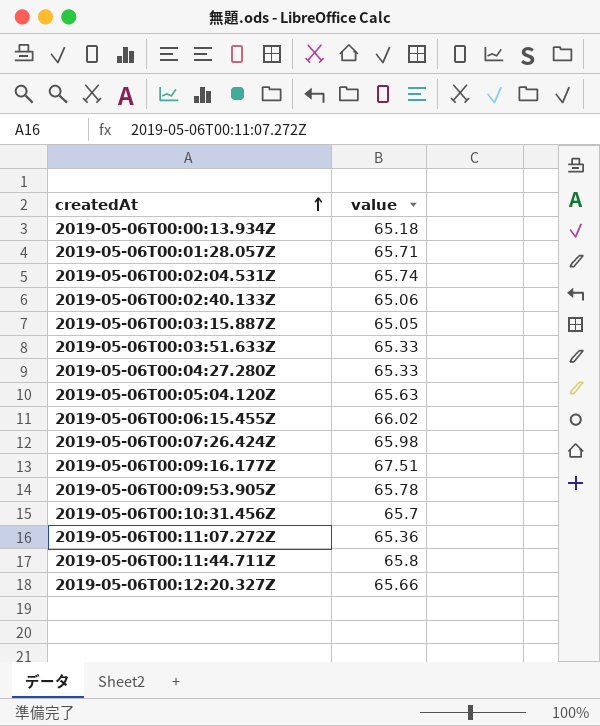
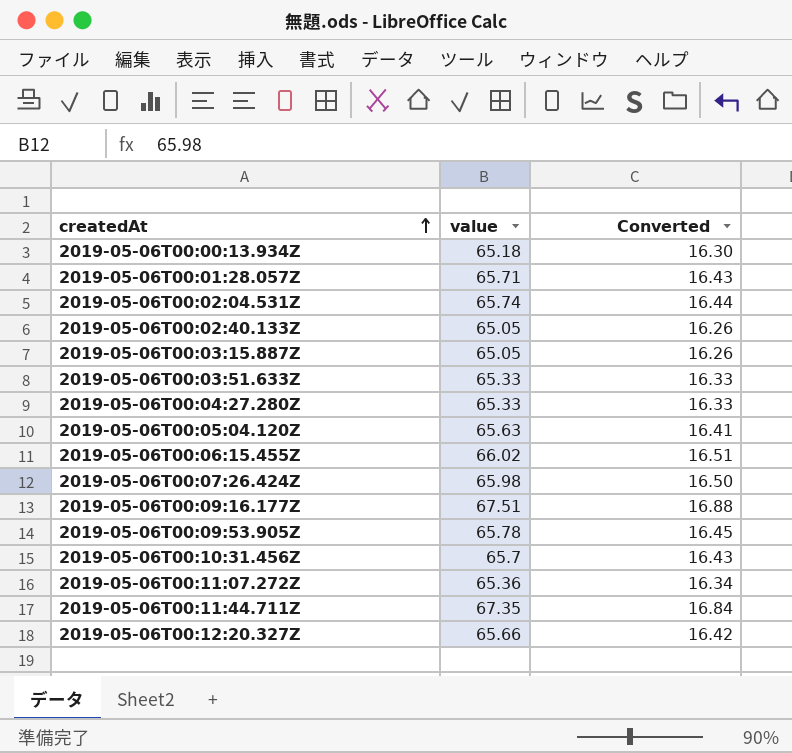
column Converted | formula: none -> [value] * 0.25
2019-05-06T00:02:40.133Z | value: 65.06 -> 65.05
2019-05-06T00:11:44.711Z | value: 65.8 -> 67.35

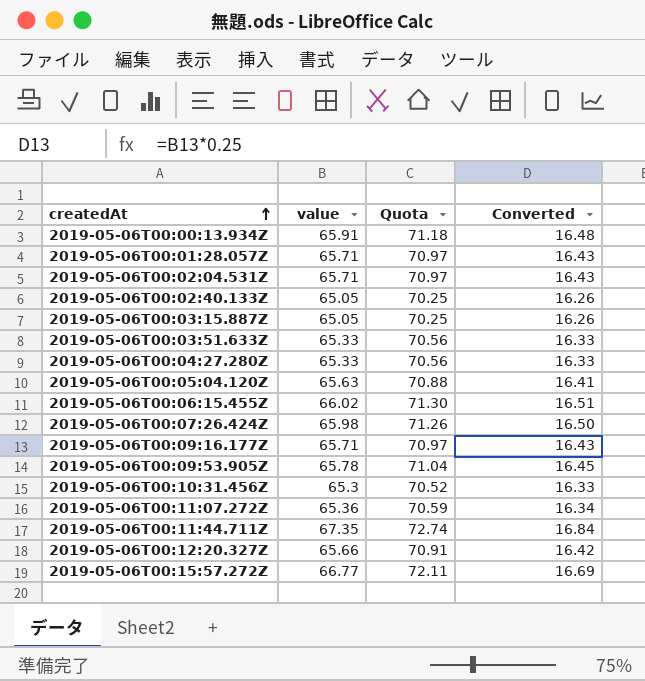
column Quota | formula: none -> [value] * 1.08
2019-05-06T00:00:13.934Z | value: 65.18 -> 65.91
2019-05-06T00:00:13.934Z | Converted: 16.30 -> 16.48
2019-05-06T00:02:04.531Z | value: 65.74 -> 65.71
2019-05-06T00:02:04.531Z | Converted: 16.44 -> 16.43
2019-05-06T00:09:16.177Z | value: 67.51 -> 65.71
2019-05-06T00:09:16.177Z | Converted: 16.88 -> 16.43
2019-05-06T00:10:31.456Z | value: 65.7 -> 65.3
2019-05-06T00:10:31.456Z | Converted: 16.43 -> 16.33
row 2019-05-06T00:15:57.272Z: none -> 66.77 | 72.11 | 16.69

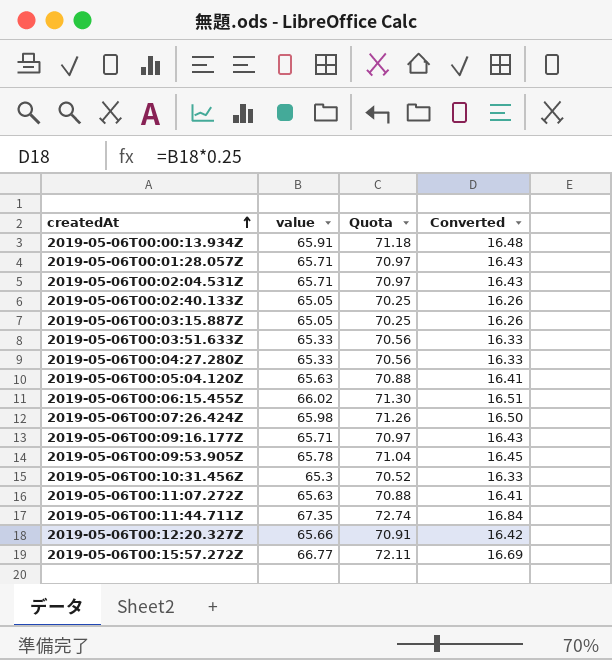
2019-05-06T00:11:07.272Z | value: 65.36 -> 65.63
2019-05-06T00:11:07.272Z | Quota: 70.59 -> 70.88
2019-05-06T00:11:07.272Z | Converted: 16.34 -> 16.41

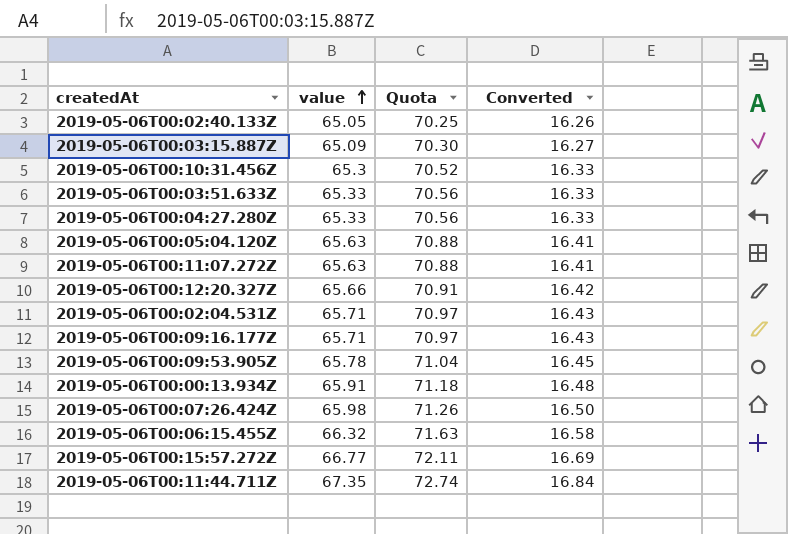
row order: createdAt ascending -> value ascending
row 2019-05-06T00:01:28.057Z: 65.71 | 70.97 | 16.43 -> none
2019-05-06T00:03:15.887Z | value: 65.05 -> 65.09
2019-05-06T00:03:15.887Z | Quota: 70.25 -> 70.30
2019-05-06T00:03:15.887Z | Converted: 16.26 -> 16.27
2019-05-06T00:06:15.455Z | value: 66.02 -> 66.32
2019-05-06T00:06:15.455Z | Quota: 71.30 -> 71.63
2019-05-06T00:06:15.455Z | Converted: 16.51 -> 16.58

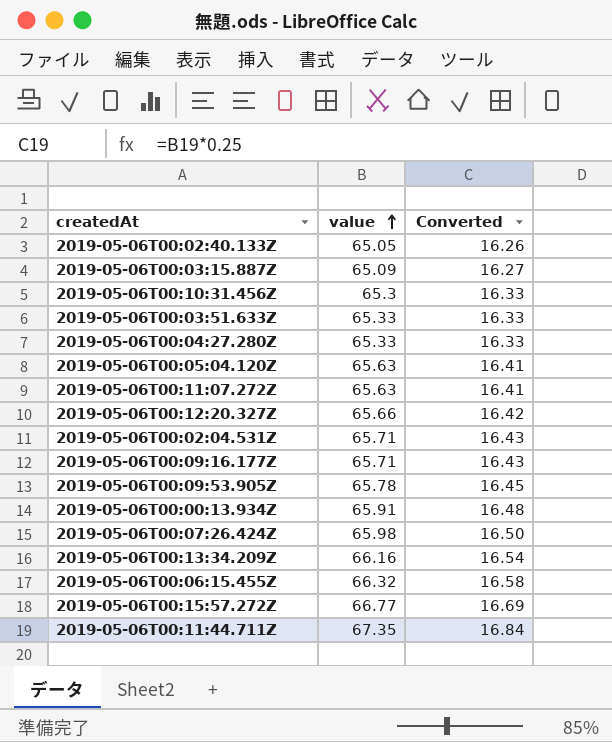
column Quota | formula: [value] * 1.08 -> none
row 2019-05-06T00:13:34.209Z: none -> 66.16 | 16.54

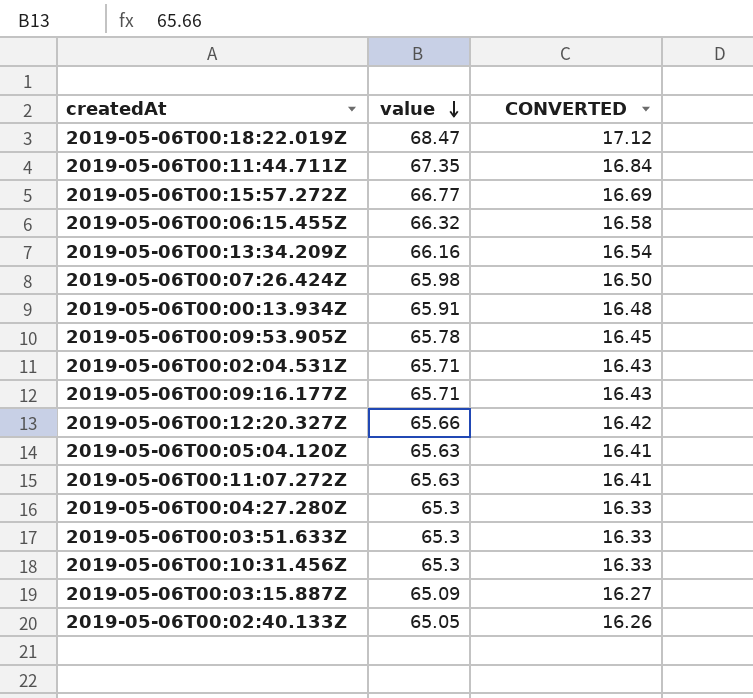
row order: value ascending -> value descending
column name: Converted -> CONVERTED
row 2019-05-06T00:18:22.019Z: none -> 68.47 | 17.12
2019-05-06T00:04:27.280Z | value: 65.33 -> 65.3
2019-05-06T00:03:51.633Z | value: 65.33 -> 65.3

